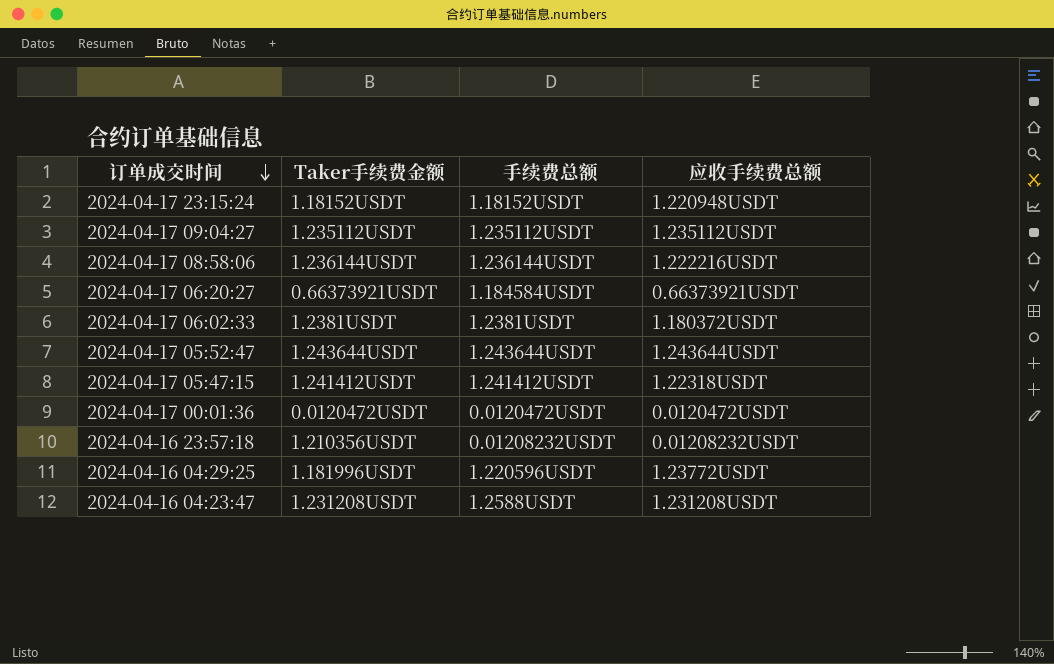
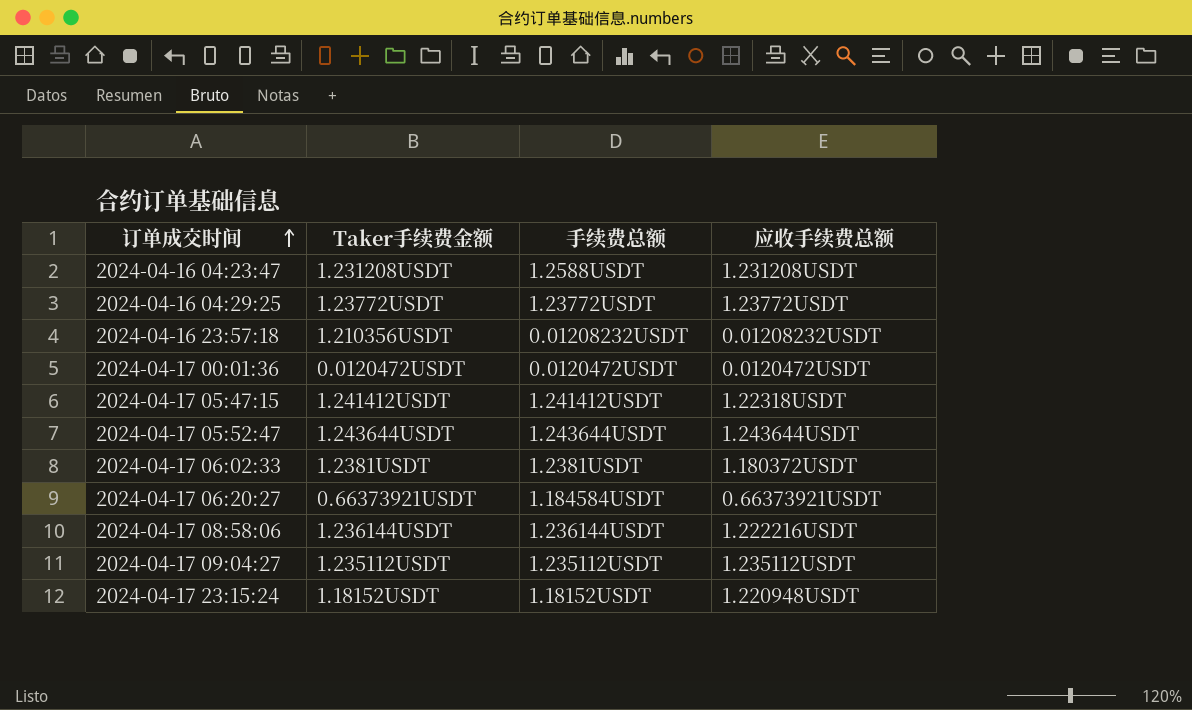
row order: 订单成交时间 descending -> 订单成交时间 ascending
2024-04-16 04:29:25 | Taker手续费金额: 1.181996USDT -> 1.23772USDT
2024-04-16 04:29:25 | 手续费总额: 1.220596USDT -> 1.23772USDT

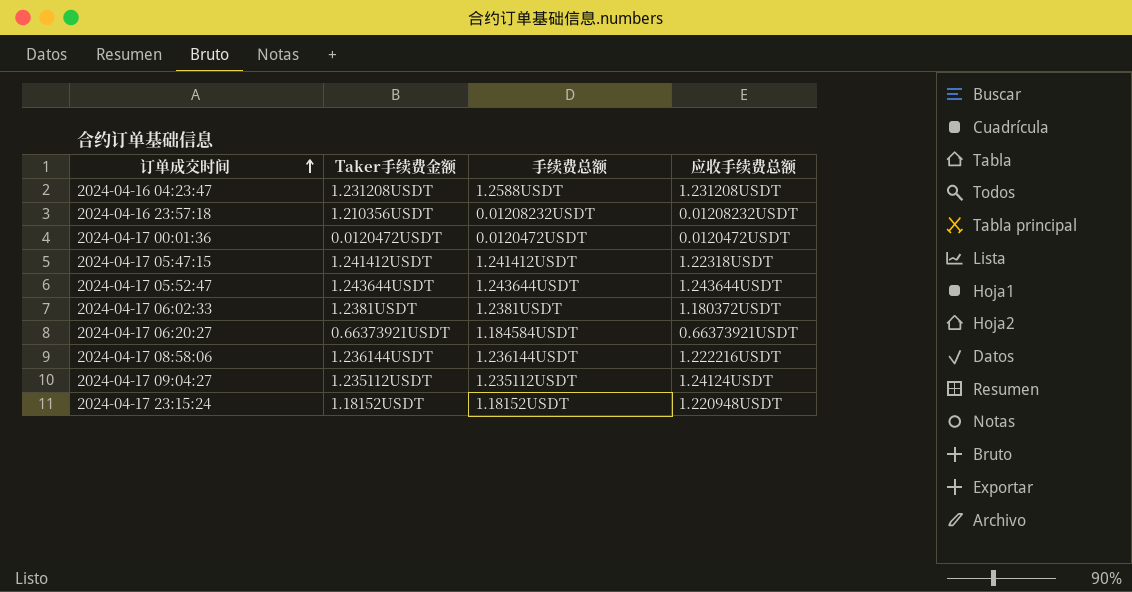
row 2024-04-16 04:29:25: 1.23772USDT | 1.23772USDT | 1.23772USDT -> none
2024-04-17 09:04:27 | 应收手续费总额: 1.235112USDT -> 1.24124USDT

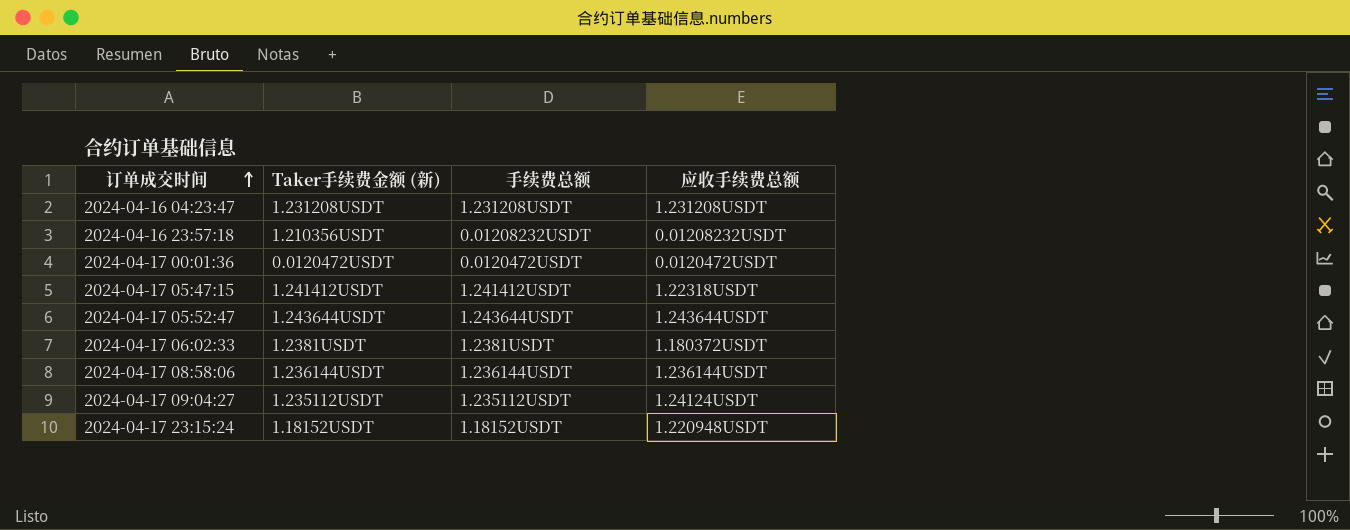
column name: Taker手续费金额 -> Taker手续费金额 (新)
row 2024-04-17 06:20:27: 0.66373921USDT | 1.184584USDT | 0.66373921USDT -> none
2024-04-16 04:23:47 | 手续费总额: 1.2588USDT -> 1.231208USDT
2024-04-17 08:58:06 | 应收手续费总额: 1.222216USDT -> 1.236144USDT

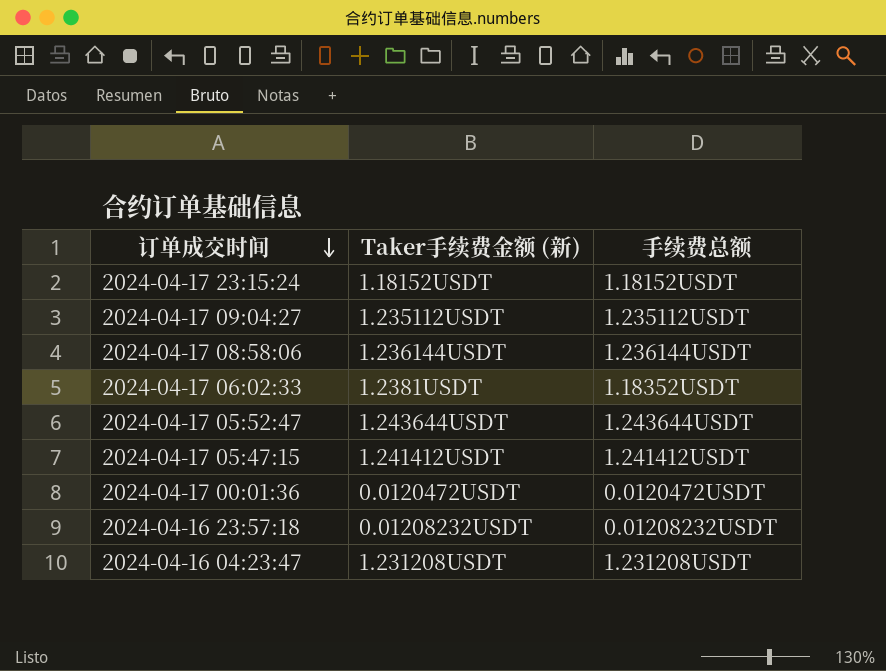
row order: 订单成交时间 ascending -> 订单成交时间 descending
column 应收手续费总额 | position: 4 -> none
2024-04-17 06:02:33 | 手续费总额: 1.2381USDT -> 1.18352USDT
2024-04-16 23:57:18 | Taker手续费金额 (新): 1.210356USDT -> 0.01208232USDT

